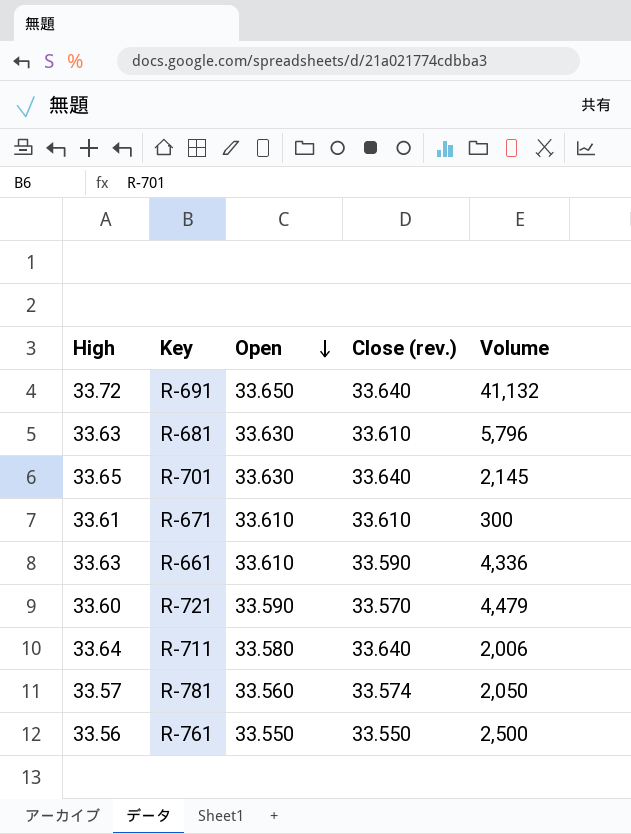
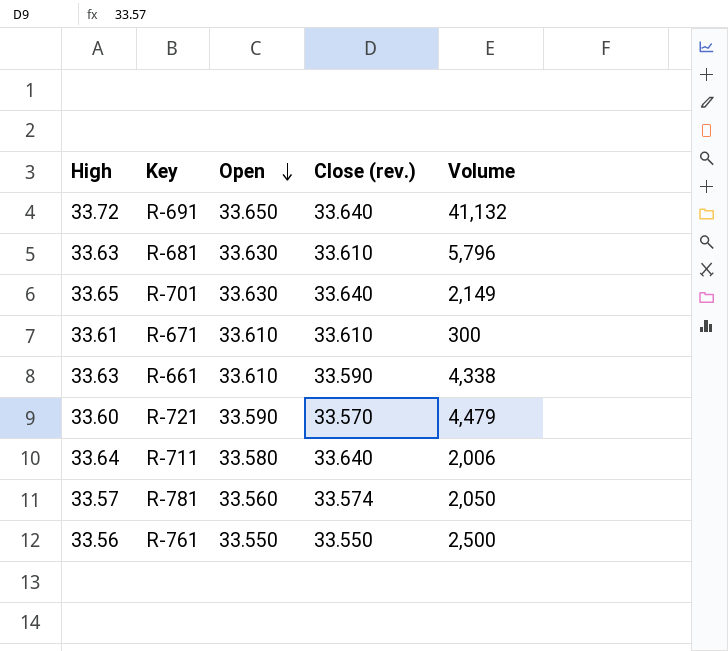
R-701 | Volume: 2,145 -> 2,149
R-661 | Volume: 4,336 -> 4,338

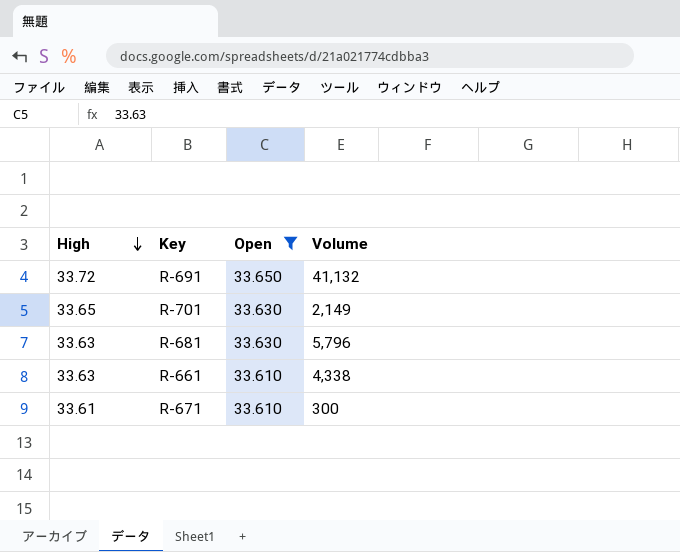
filter: none -> Open >= 33.610
row order: Open descending -> High descending
column Close (rev.) | position: 4 -> none

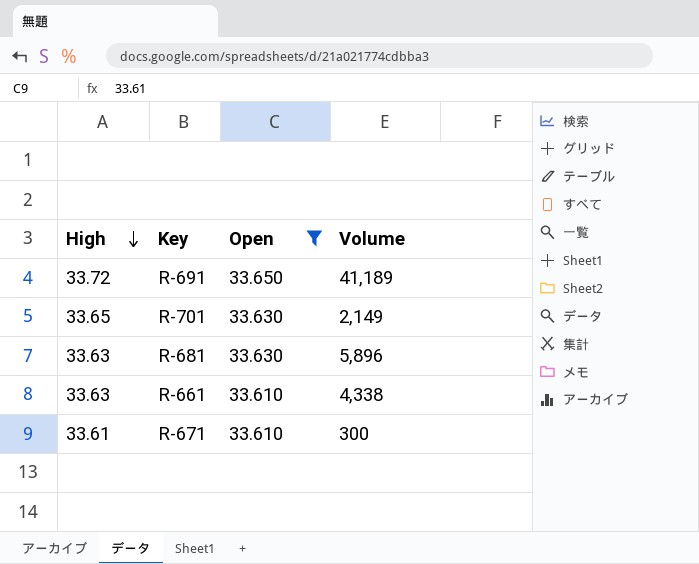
R-691 | Volume: 41,132 -> 41,189
R-681 | Volume: 5,796 -> 5,896

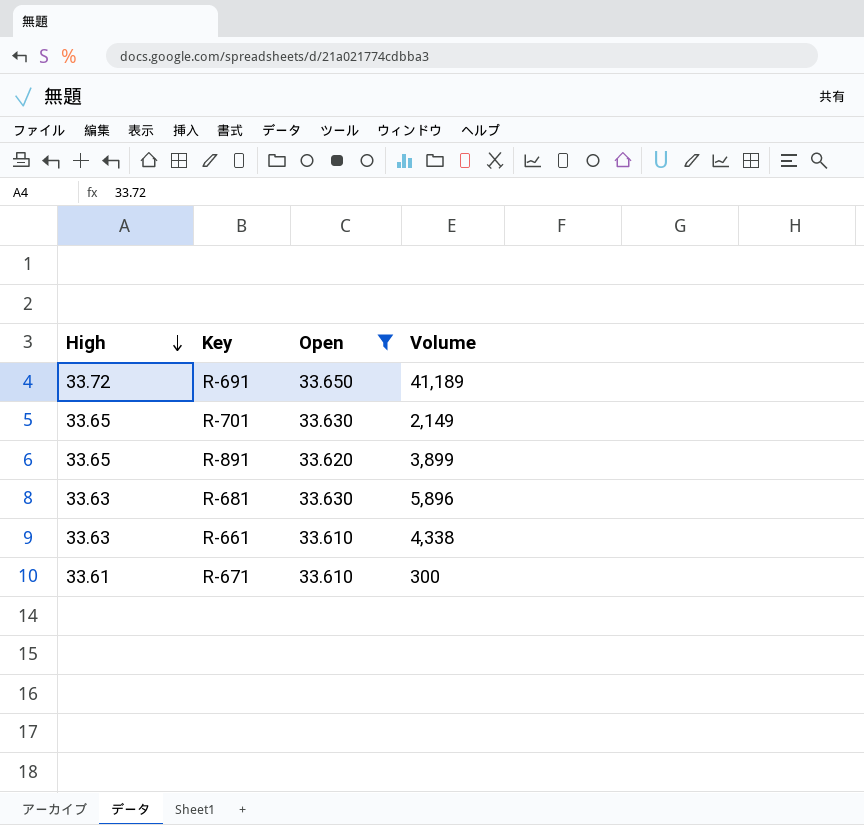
row R-891: none -> 33.65 | 33.620 | 3,899

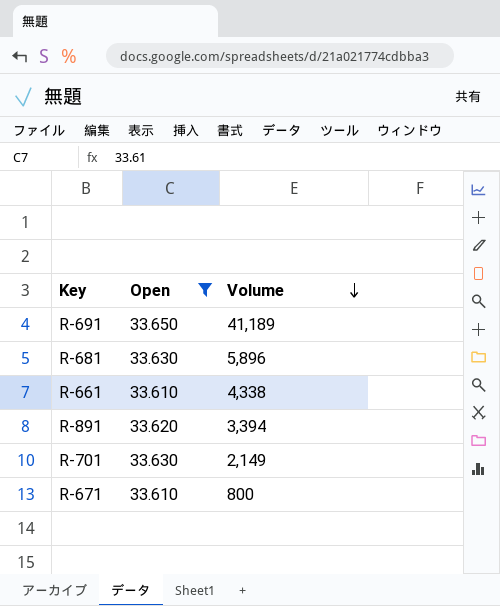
row order: High descending -> Volume descending
column High | position: 1 -> none
R-891 | Volume: 3,899 -> 3,394
R-671 | Volume: 300 -> 800

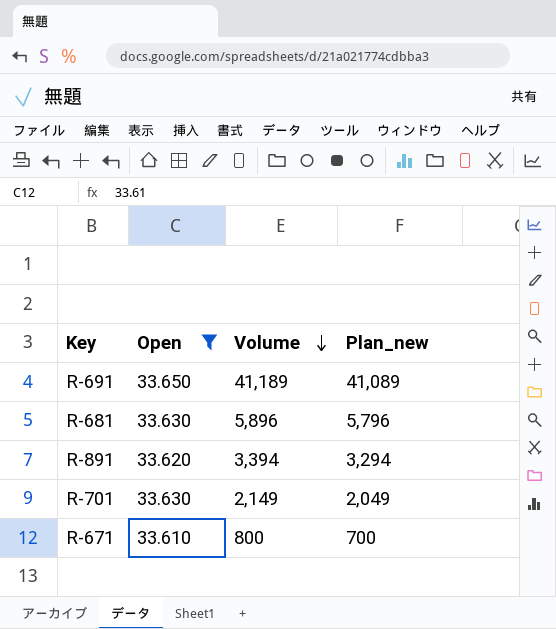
column Plan_new | formula: none -> [Volume] - 100
row R-661: 33.610 | 4,338 -> none

